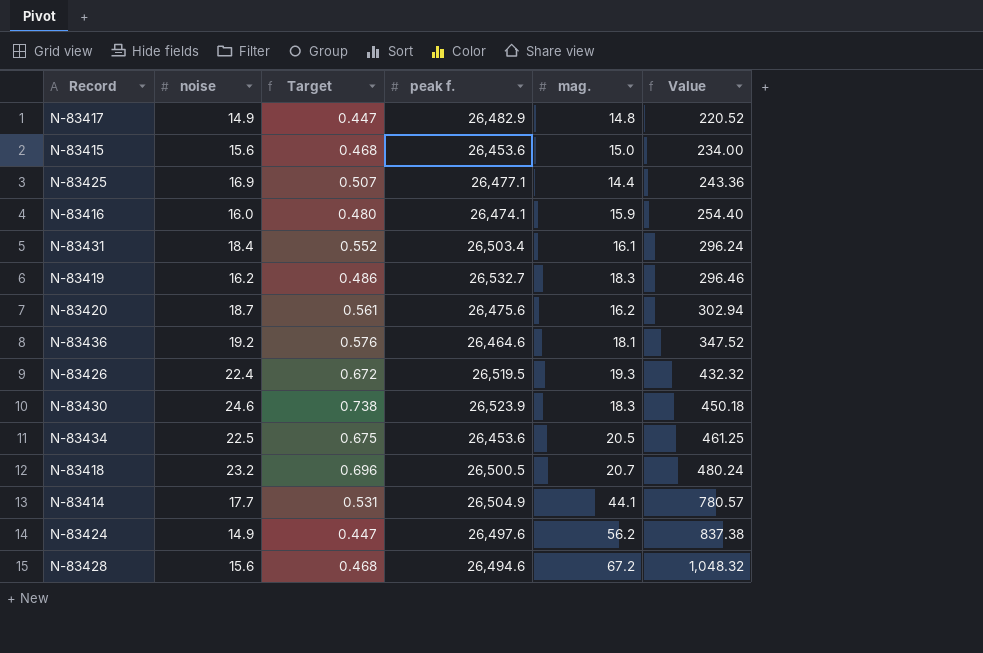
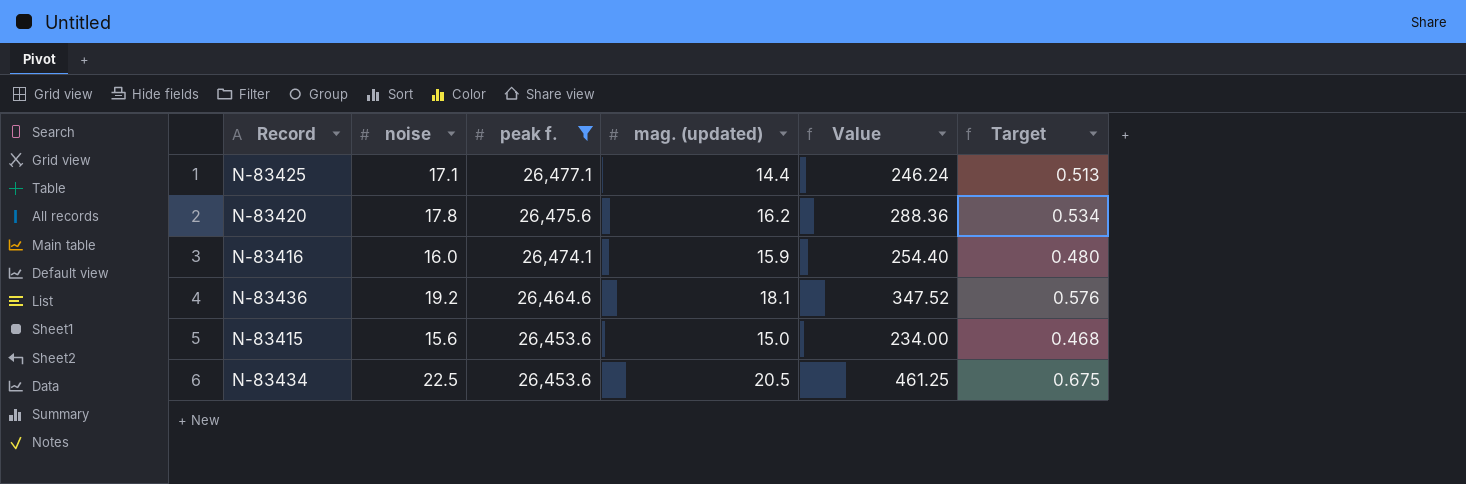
filter: none -> peak f. <= 26,477.1
row order: Value ascending -> peak f. descending
column name: mag. -> mag. (updated)
column Target | position: 3 -> 6
N-83425 | noise: 16.9 -> 17.1
N-83425 | Value: 243.36 -> 246.24
N-83425 | Target: 0.507 -> 0.513
N-83420 | noise: 18.7 -> 17.8
N-83420 | Value: 302.94 -> 288.36
N-83420 | Target: 0.561 -> 0.534

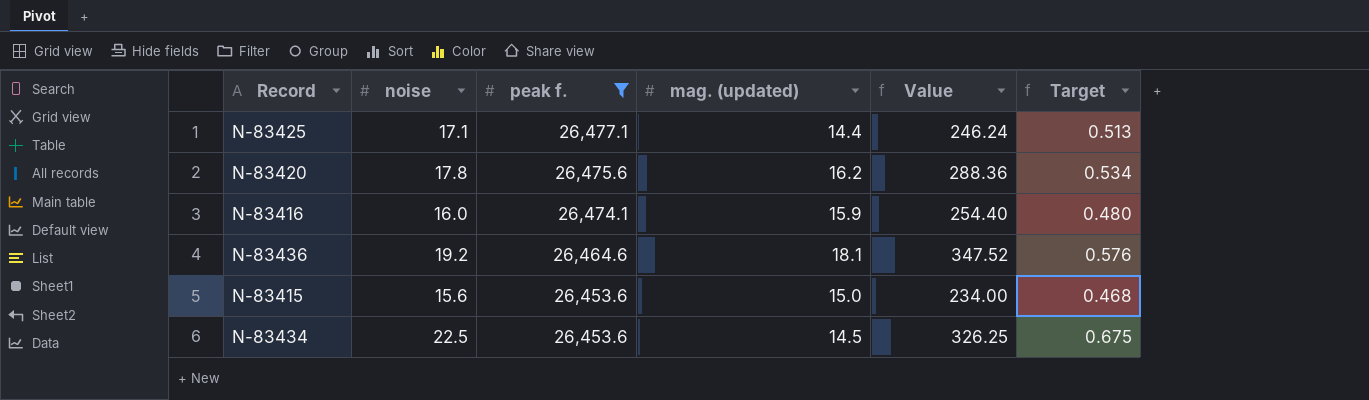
N-83434 | mag. (updated): 20.5 -> 14.5
N-83434 | Value: 461.25 -> 326.25

